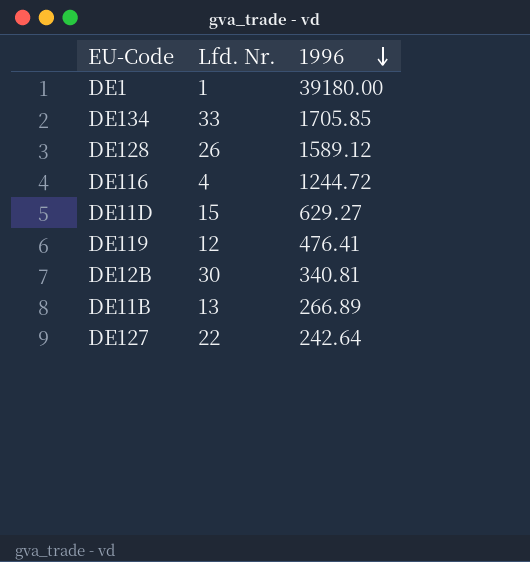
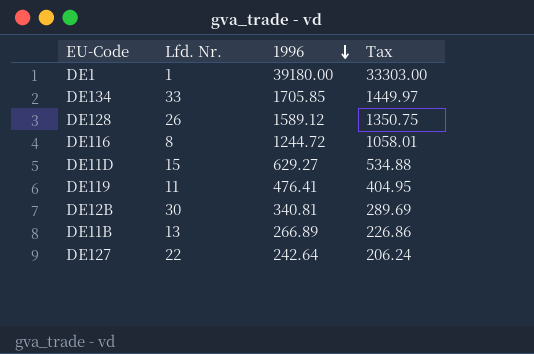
column Tax | formula: none -> [1996] * 0.85
DE116 | Lfd. Nr.: 4 -> 8
DE119 | Lfd. Nr.: 12 -> 11

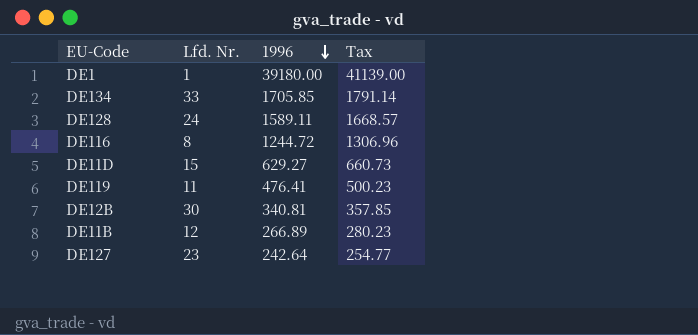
column Tax | formula: [1996] * 0.85 -> [1996] * 1.05
DE128 | Lfd. Nr.: 26 -> 24
DE128 | 1996: 1589.12 -> 1589.11
DE11B | Lfd. Nr.: 13 -> 12
DE127 | Lfd. Nr.: 22 -> 23

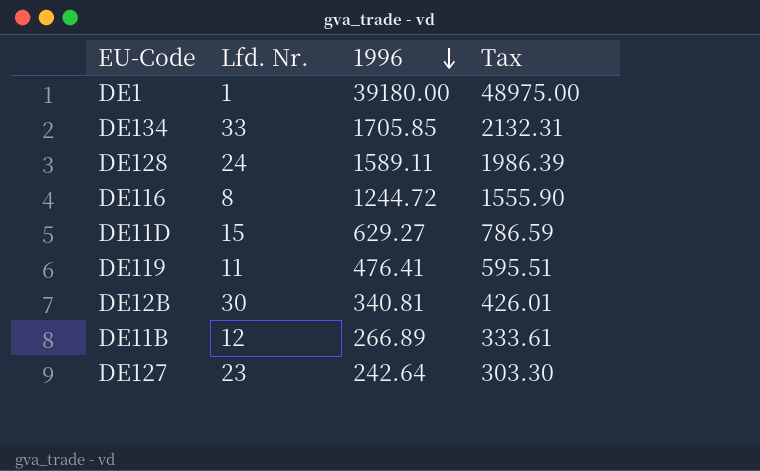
column Tax | formula: [1996] * 1.05 -> [1996] * 1.25

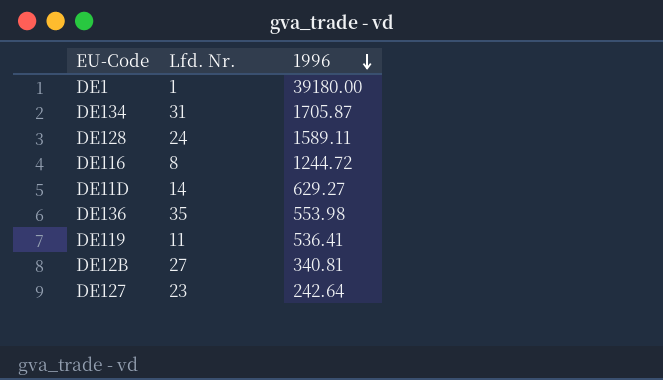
column Tax | formula: [1996] * 1.25 -> none
row DE11B: 12 | 266.89 | 333.61 -> none
DE134 | Lfd. Nr.: 33 -> 31
DE134 | 1996: 1705.85 -> 1705.87
DE11D | Lfd. Nr.: 15 -> 14
row DE136: none -> 35 | 553.98
DE119 | 1996: 476.41 -> 536.41
DE12B | Lfd. Nr.: 30 -> 27

